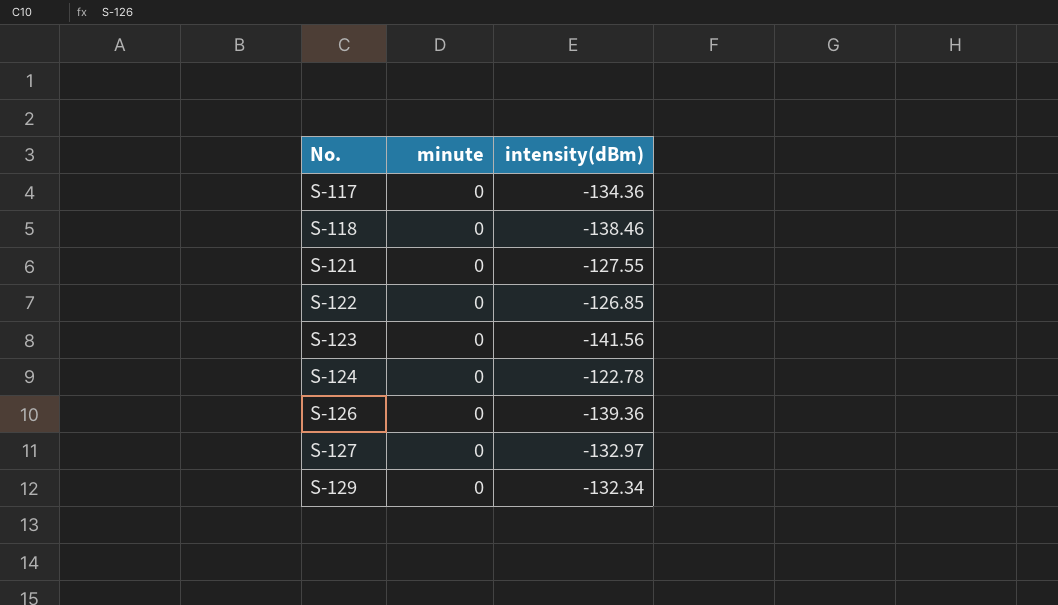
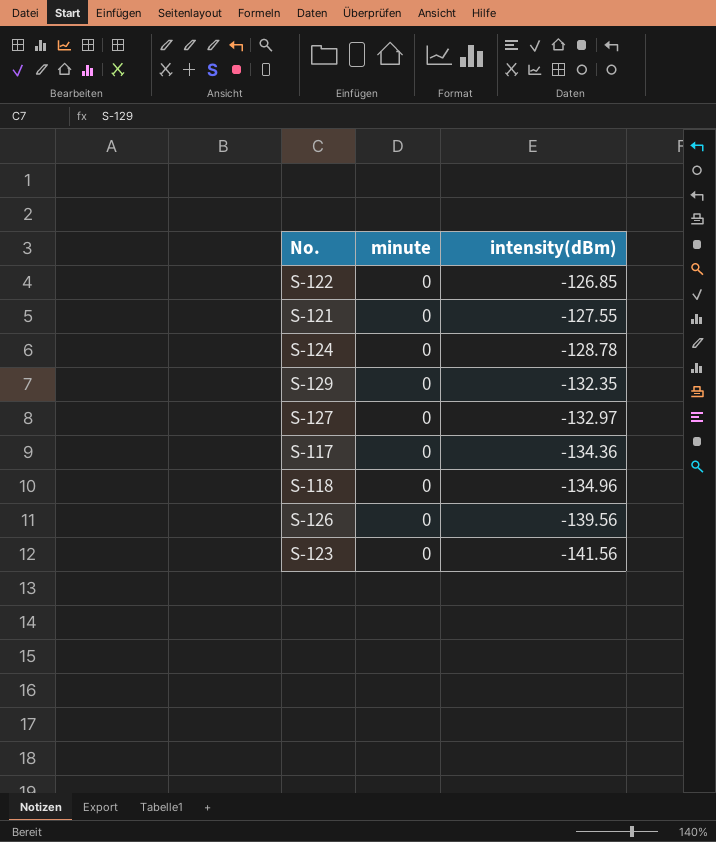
row order: No. ascending -> intensity(dBm) descending
S-124 | intensity(dBm): -122.78 -> -128.78
S-129 | intensity(dBm): -132.34 -> -132.35
S-118 | intensity(dBm): -138.46 -> -134.96
S-126 | intensity(dBm): -139.36 -> -139.56

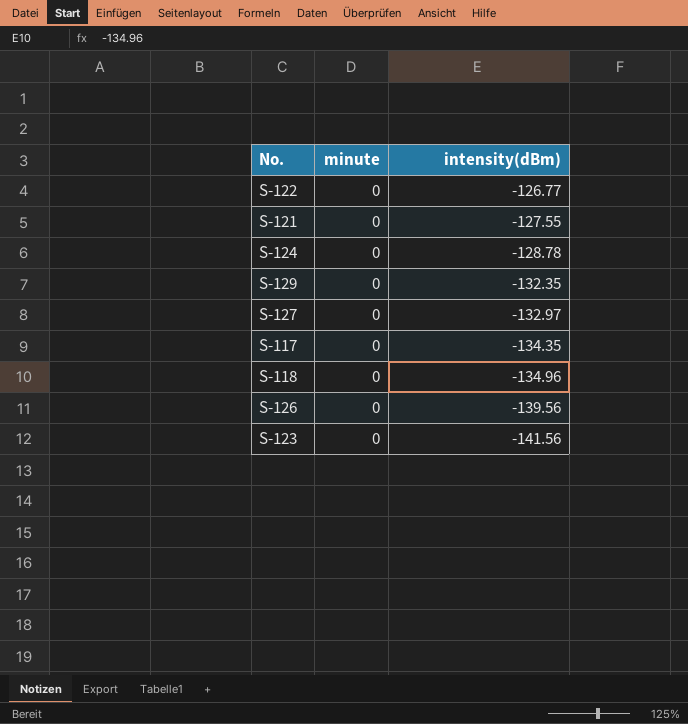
S-122 | intensity(dBm): -126.85 -> -126.77
S-117 | intensity(dBm): -134.36 -> -134.35

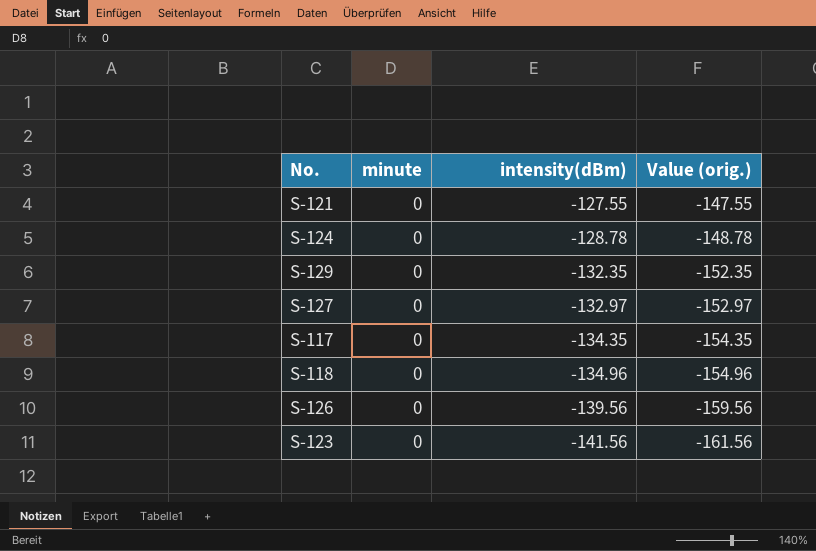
column Value (orig.) | formula: none -> [intensity(dBm)] - 20
row S-122: 0 | -126.77 -> none

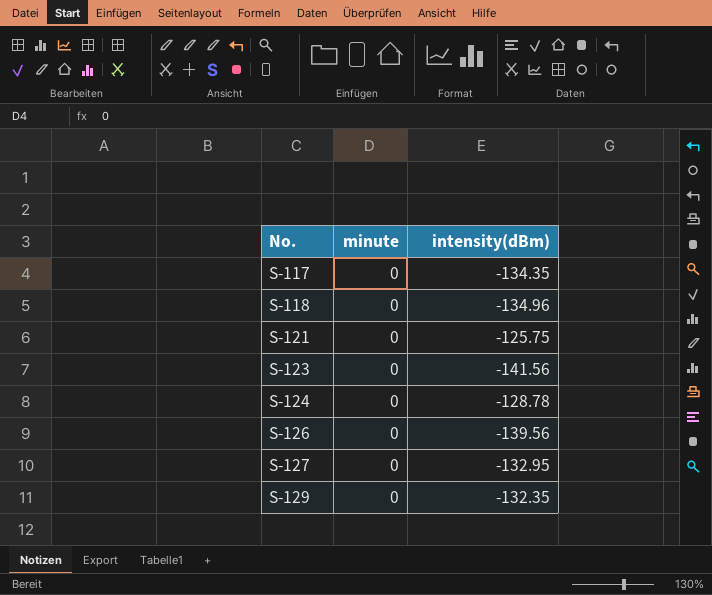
row order: intensity(dBm) descending -> No. ascending
column Value (orig.) | formula: [intensity(dBm)] - 20 -> none
S-121 | intensity(dBm): -127.55 -> -125.75
S-127 | intensity(dBm): -132.97 -> -132.95

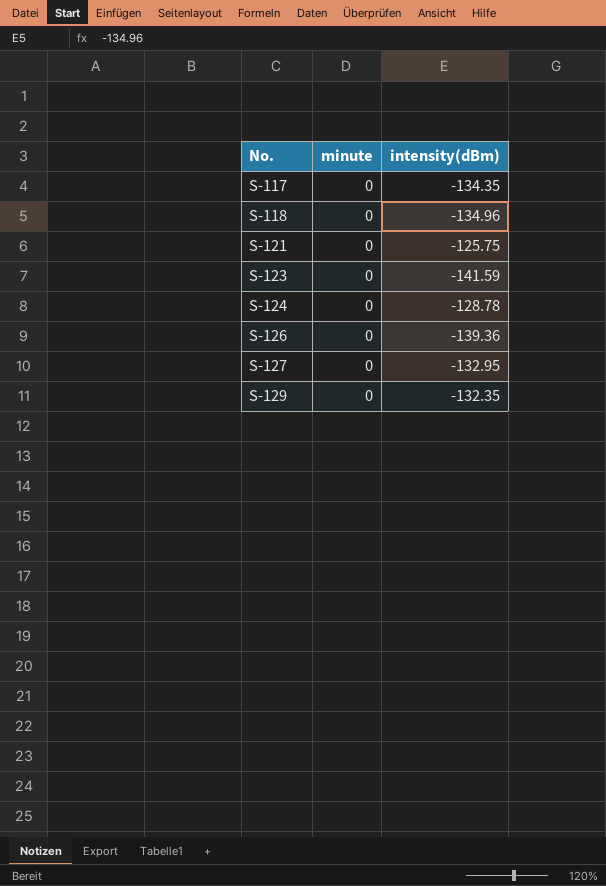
S-123 | intensity(dBm): -141.56 -> -141.59
S-126 | intensity(dBm): -139.56 -> -139.36

